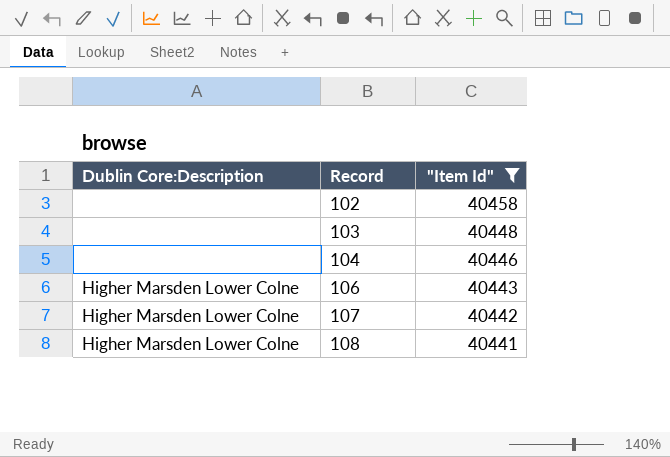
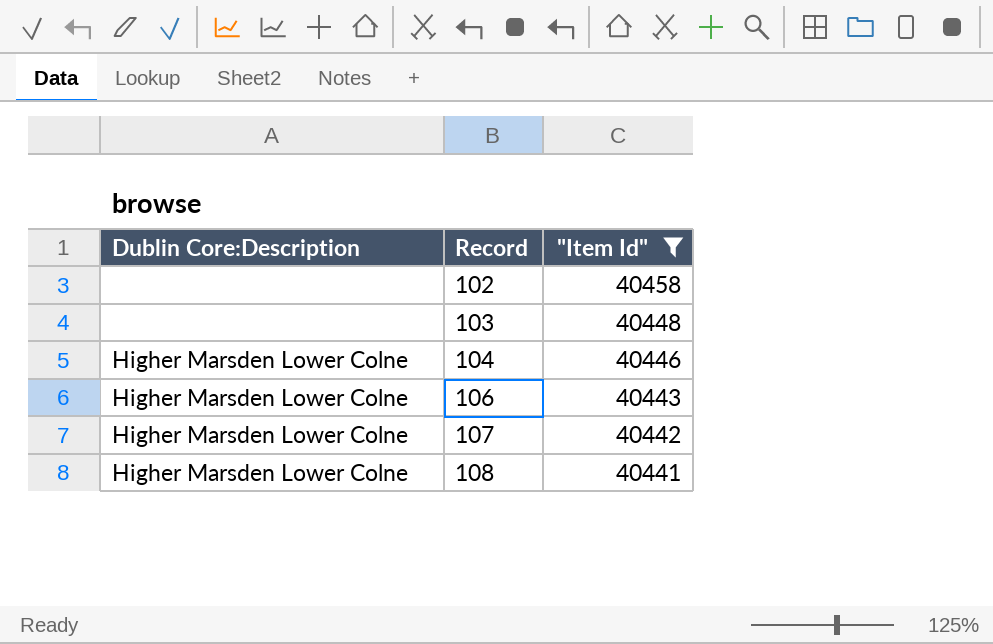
104 | Dublin Core:Description: none -> Higher Marsden Lower Colne

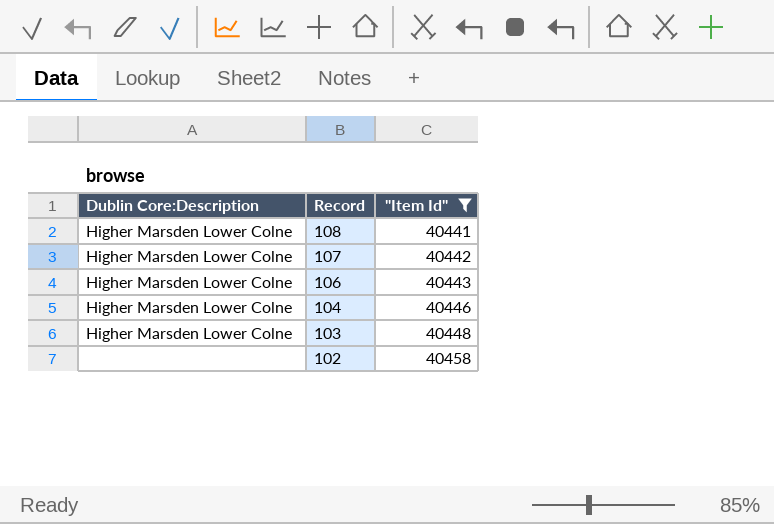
row order: Record ascending -> Record descending
103 | Dublin Core:Description: none -> Higher Marsden Lower Colne

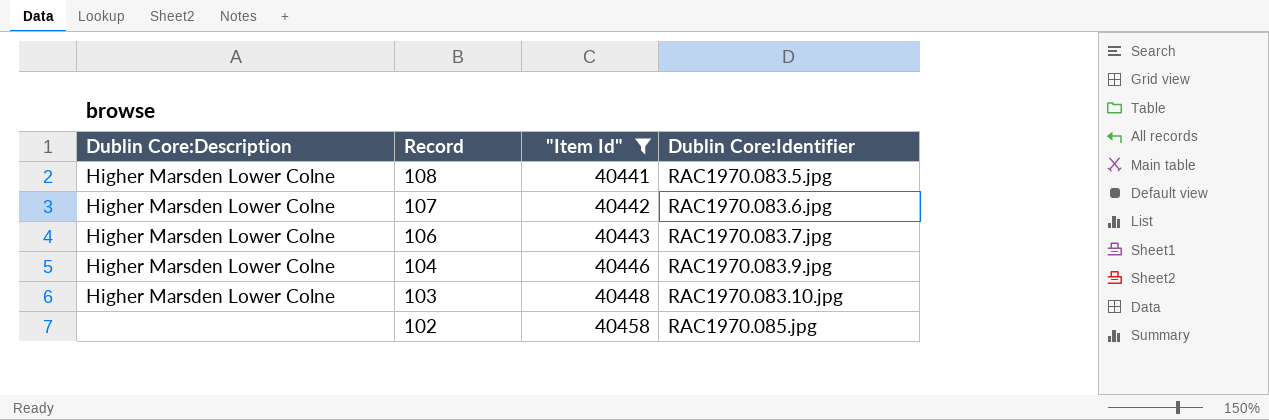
column Dublin Core:Identifier | position: none -> 4

